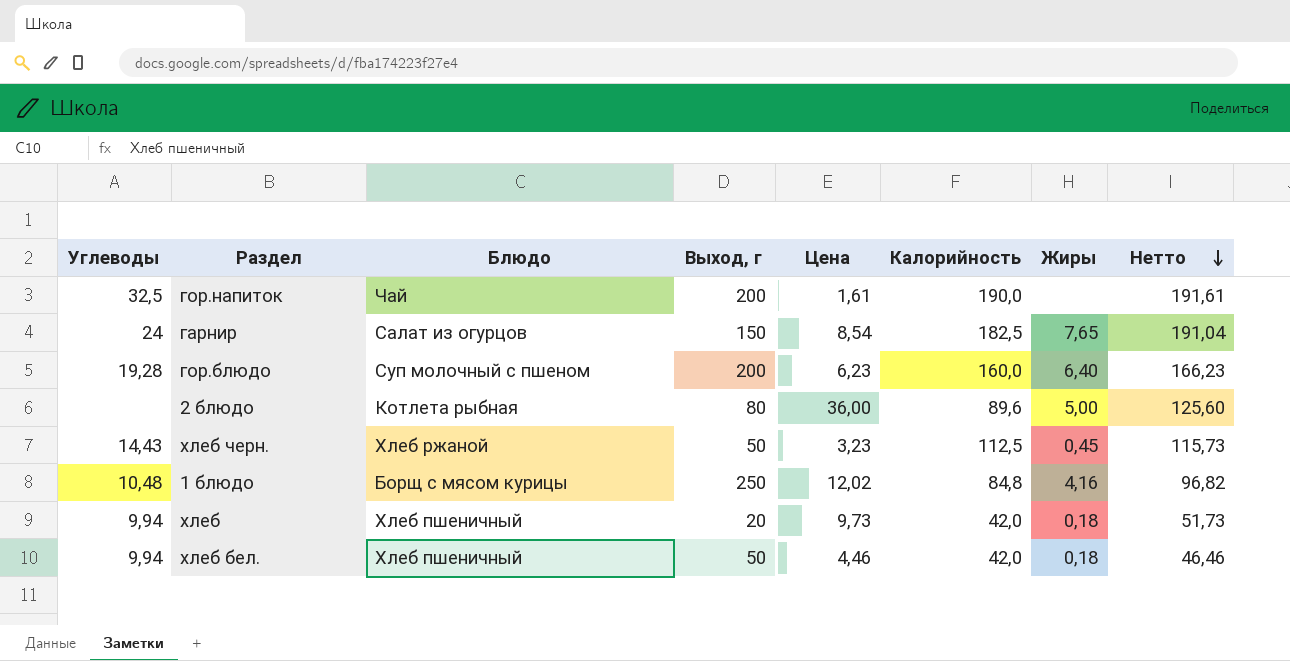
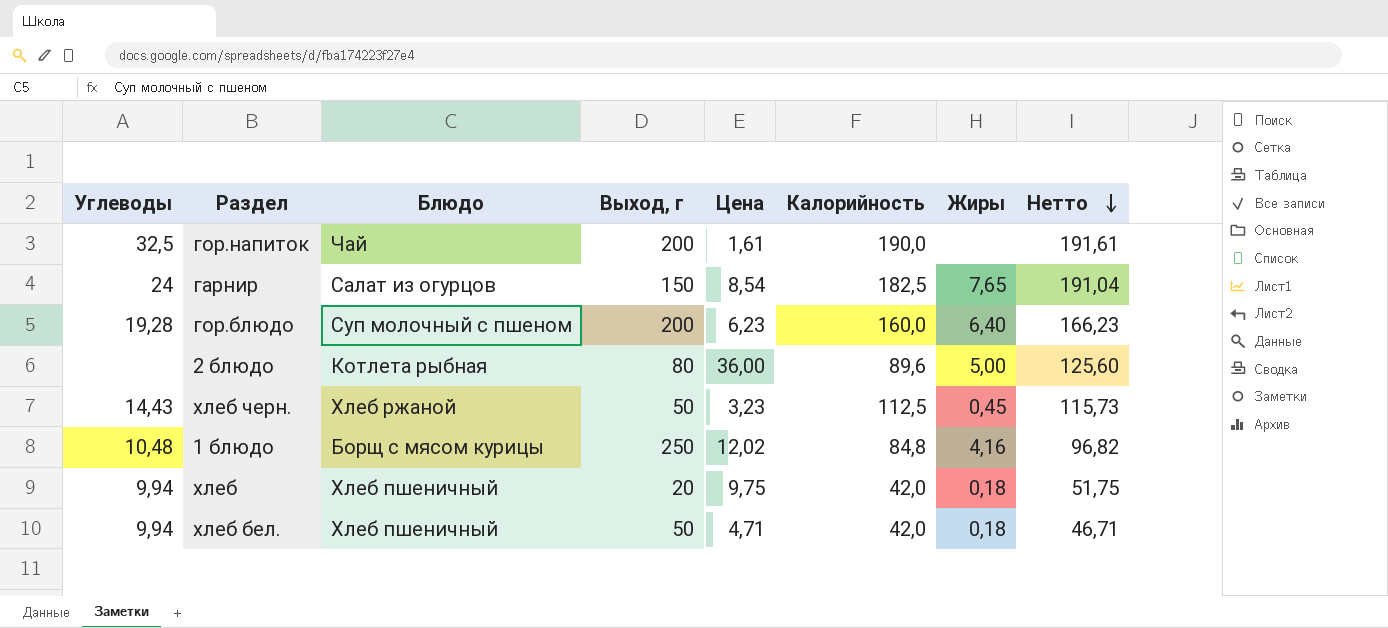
хлеб | Цена: 9,73 -> 9,75
хлеб | Нетто: 51,73 -> 51,75
хлеб бел. | Цена: 4,46 -> 4,71
хлеб бел. | Нетто: 46,46 -> 46,71

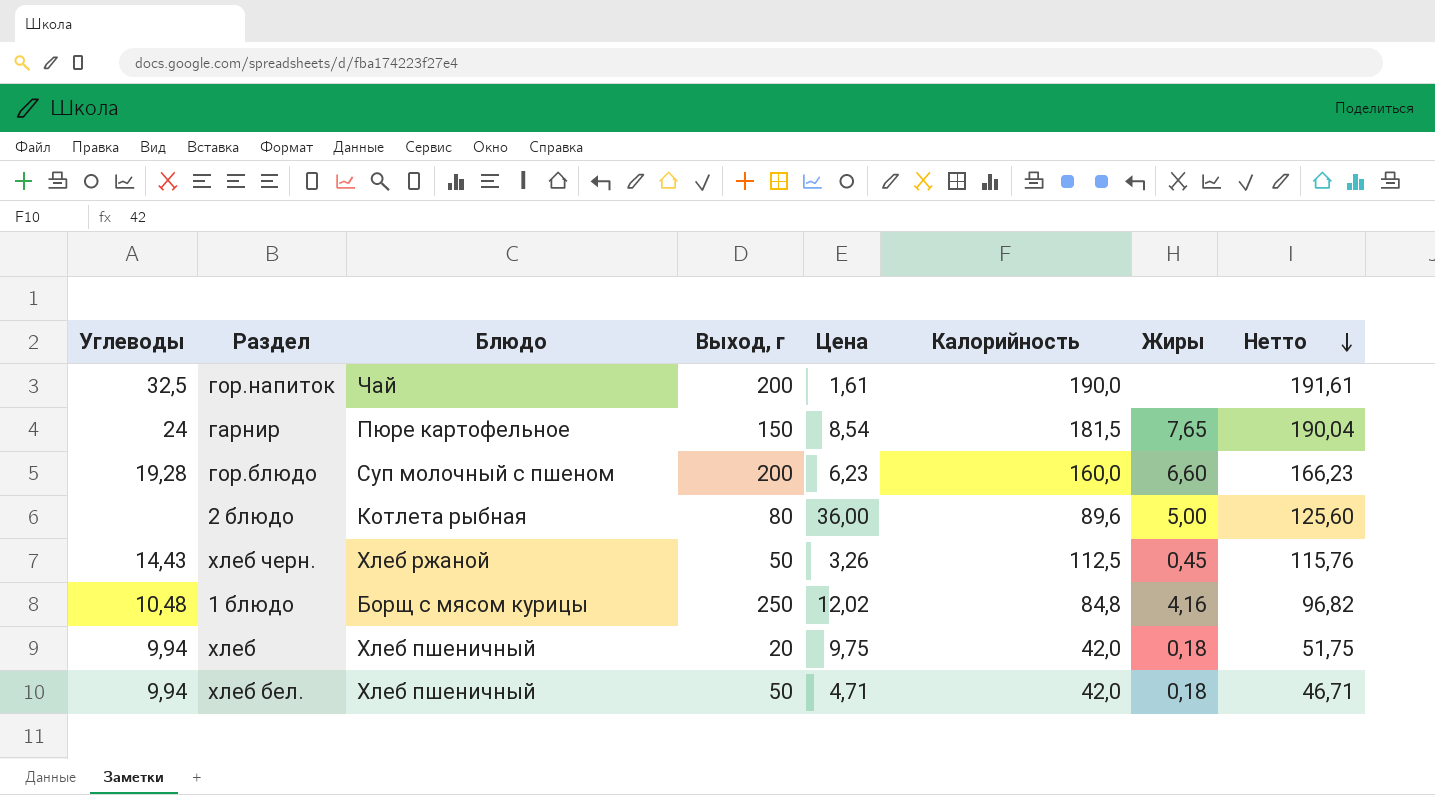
гарнир | Блюдо: Салат из огурцов -> Пюре картофельное
гарнир | Калорийность: 182,5 -> 181,5
гарнир | Нетто: 191,04 -> 190,04
гор.блюдо | Жиры: 6,40 -> 6,60
хлеб черн. | Цена: 3,23 -> 3,26
хлеб черн. | Нетто: 115,73 -> 115,76

